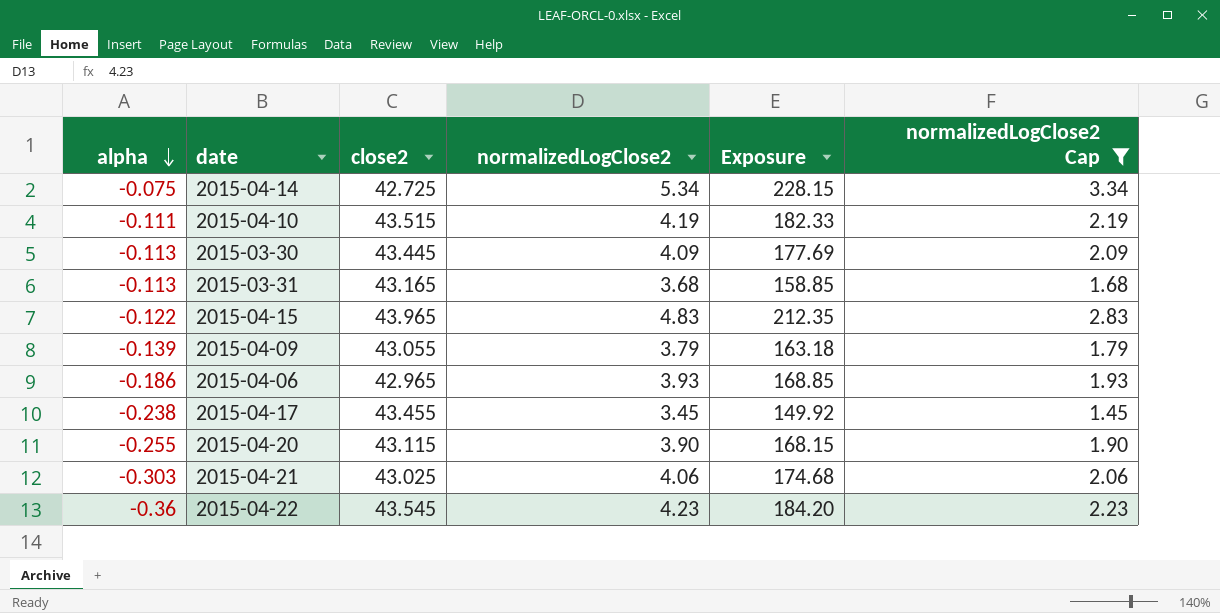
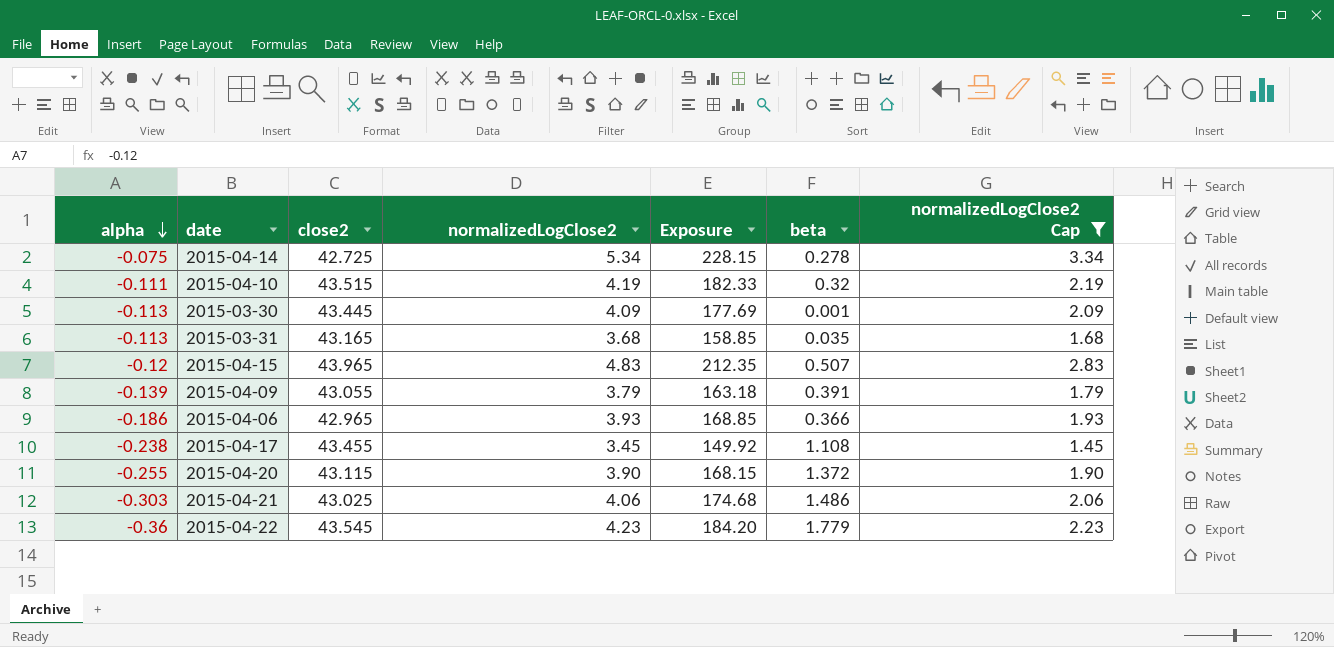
column beta | position: none -> 6
2015-04-15 | alpha: -0.122 -> -0.12

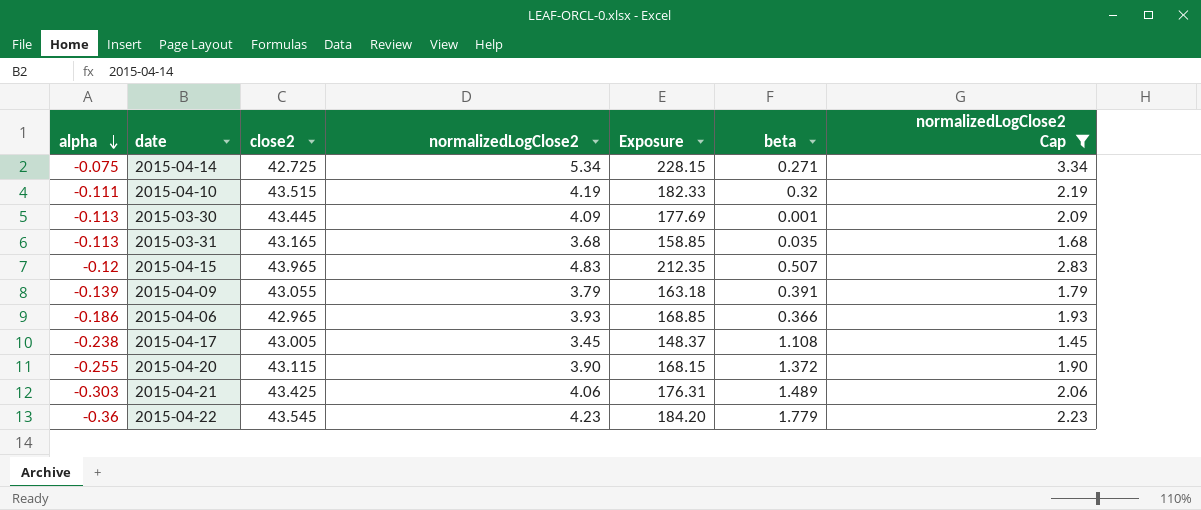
2015-04-14 | beta: 0.278 -> 0.271
2015-04-17 | close2: 43.455 -> 43.005
2015-04-17 | Exposure: 149.92 -> 148.37
2015-04-21 | close2: 43.025 -> 43.425
2015-04-21 | Exposure: 174.68 -> 176.31
2015-04-21 | beta: 1.486 -> 1.489

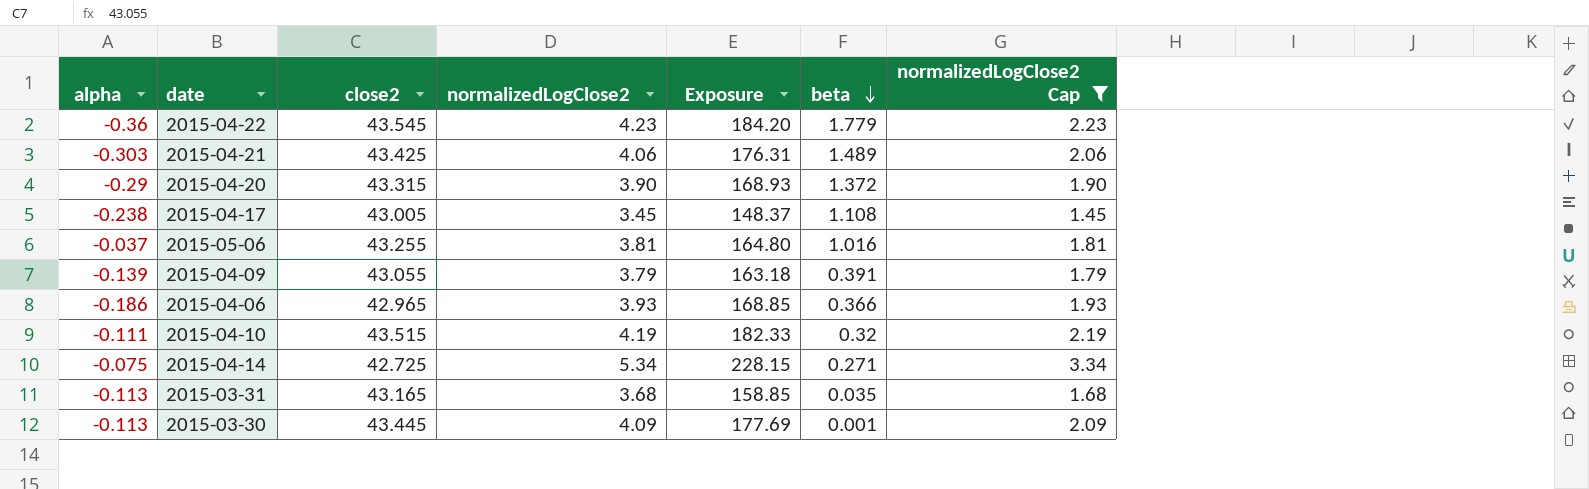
row order: alpha descending -> beta descending
row 2015-04-15: -0.12 | 43.965 | 4.83 | 212.35 | 0.507 | 2.83 -> none
2015-04-20 | alpha: -0.255 -> -0.29
2015-04-20 | close2: 43.115 -> 43.315
2015-04-20 | Exposure: 168.15 -> 168.93
row 2015-05-06: none -> -0.037 | 43.255 | 3.81 | 164.80 | 1.016 | 1.81

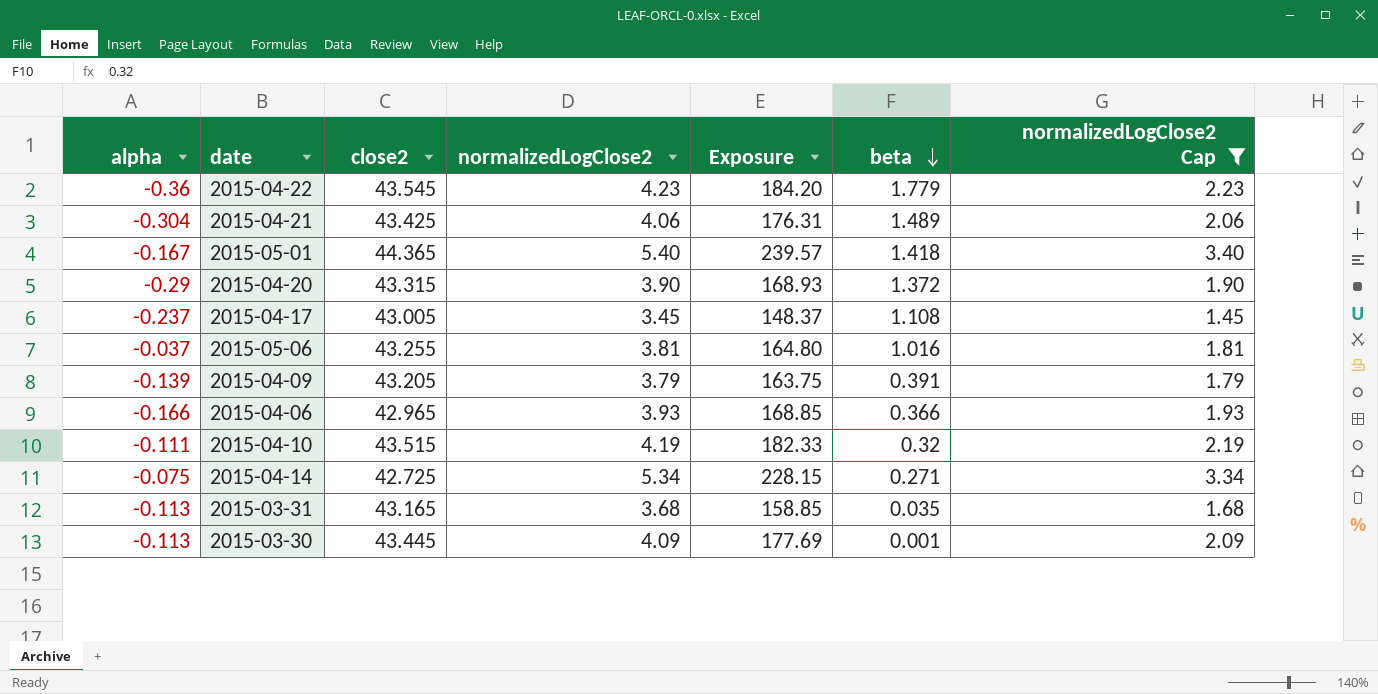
2015-04-21 | alpha: -0.303 -> -0.304
row 2015-05-01: none -> -0.167 | 44.365 | 5.40 | 239.57 | 1.418 | 3.40
2015-04-17 | alpha: -0.238 -> -0.237
2015-04-09 | close2: 43.055 -> 43.205
2015-04-09 | Exposure: 163.18 -> 163.75
2015-04-06 | alpha: -0.186 -> -0.166

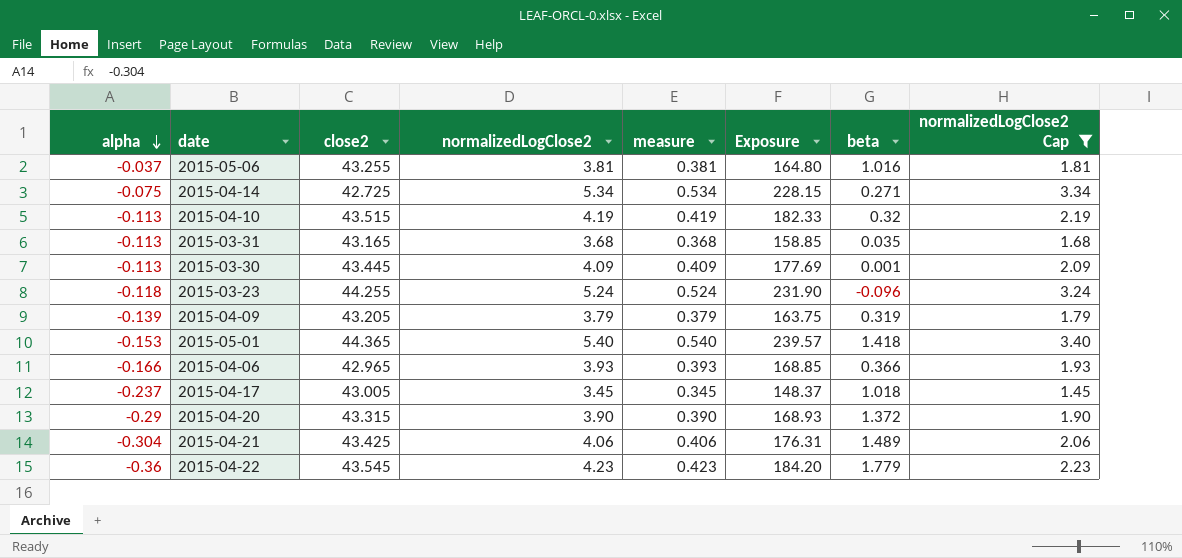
row order: beta descending -> alpha descending
column measure | formula: none -> [normalizedLogClose2] * 0.1
2015-04-10 | alpha: -0.111 -> -0.113
row 2015-03-23: none -> -0.118 | 44.255 | 5.24 | 0.524 | 231.90 | -0.096 | 3.24
2015-04-09 | beta: 0.391 -> 0.319
2015-05-01 | alpha: -0.167 -> -0.153
2015-04-17 | beta: 1.108 -> 1.018

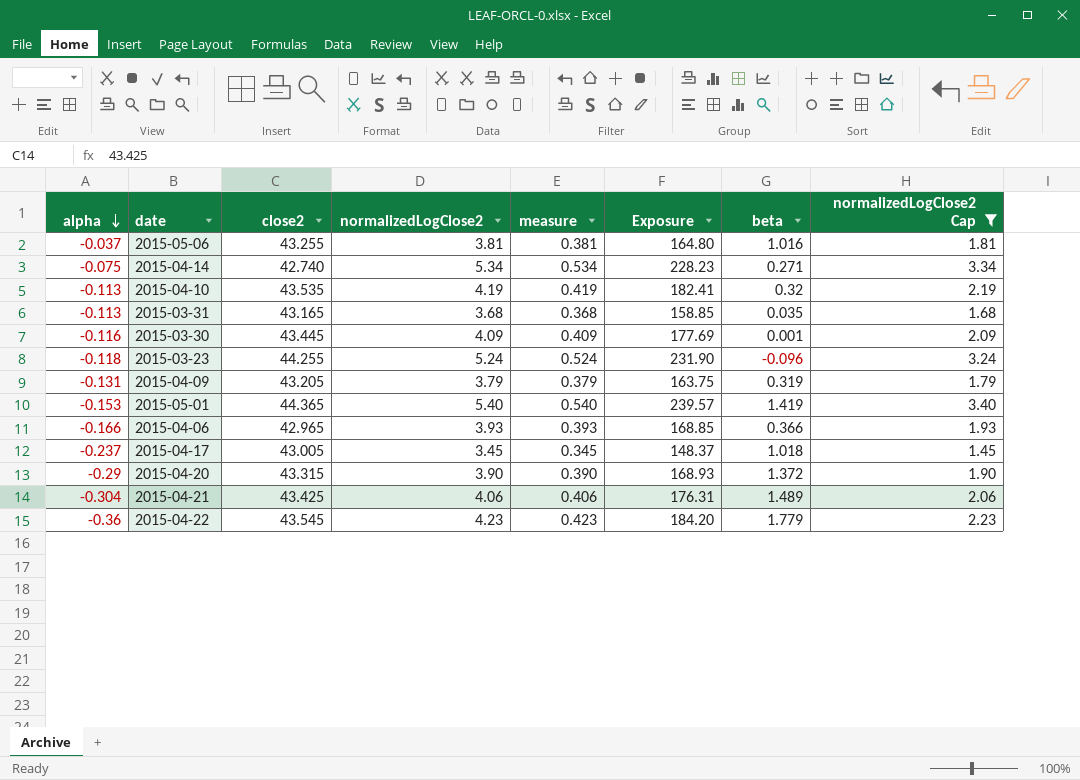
2015-04-14 | close2: 42.725 -> 42.740
2015-04-14 | Exposure: 228.15 -> 228.23
2015-04-10 | close2: 43.515 -> 43.535
2015-04-10 | Exposure: 182.33 -> 182.41
2015-03-30 | alpha: -0.113 -> -0.116
2015-04-09 | alpha: -0.139 -> -0.131
2015-05-01 | beta: 1.418 -> 1.419

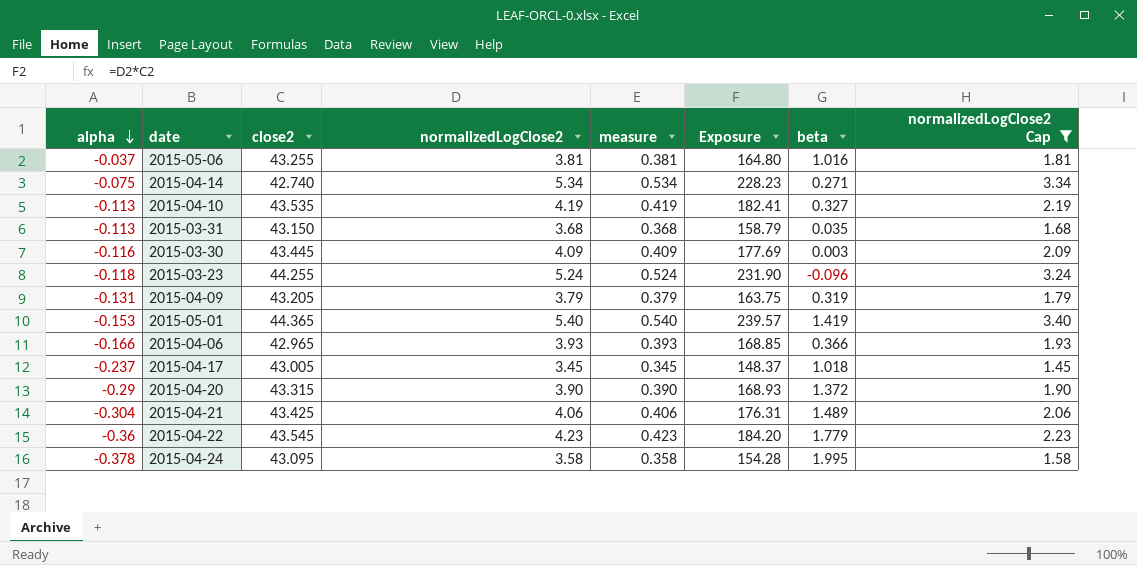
2015-04-10 | beta: 0.32 -> 0.327
2015-03-31 | close2: 43.165 -> 43.150
2015-03-31 | Exposure: 158.85 -> 158.79
2015-03-30 | beta: 0.001 -> 0.003
row 2015-04-24: none -> -0.378 | 43.095 | 3.58 | 0.358 | 154.28 | 1.995 | 1.58

